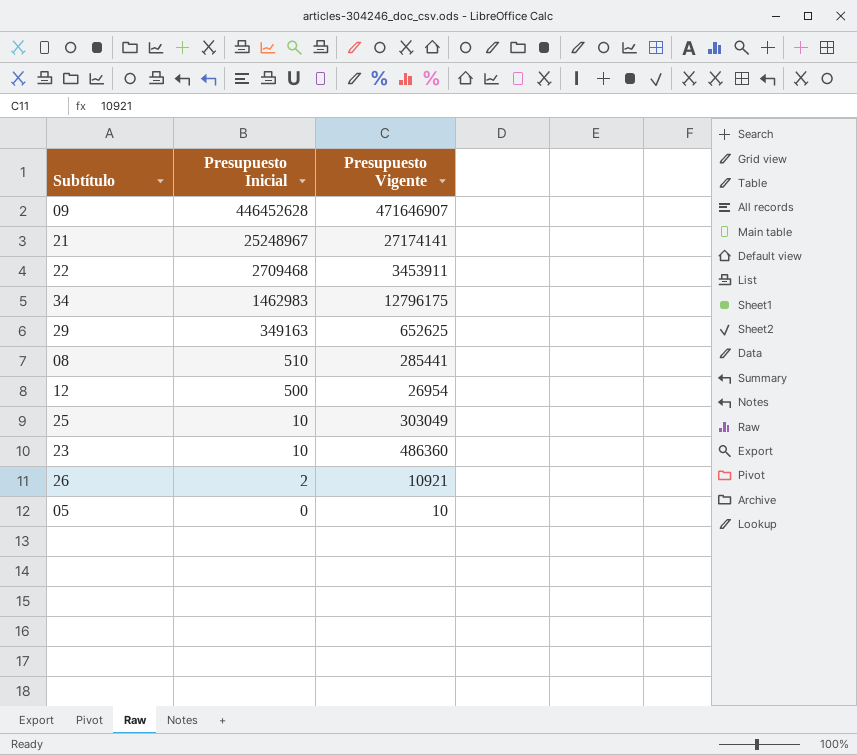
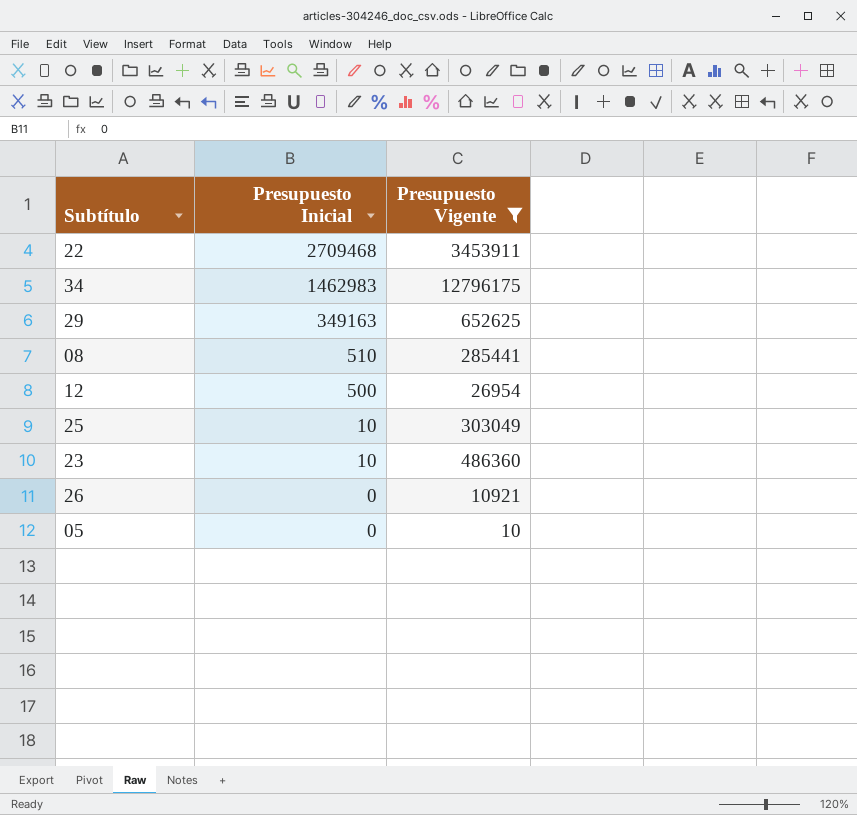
filter: none -> Presupuesto Vigente <= 12796175
26 | Presupuesto Inicial: 2 -> 0

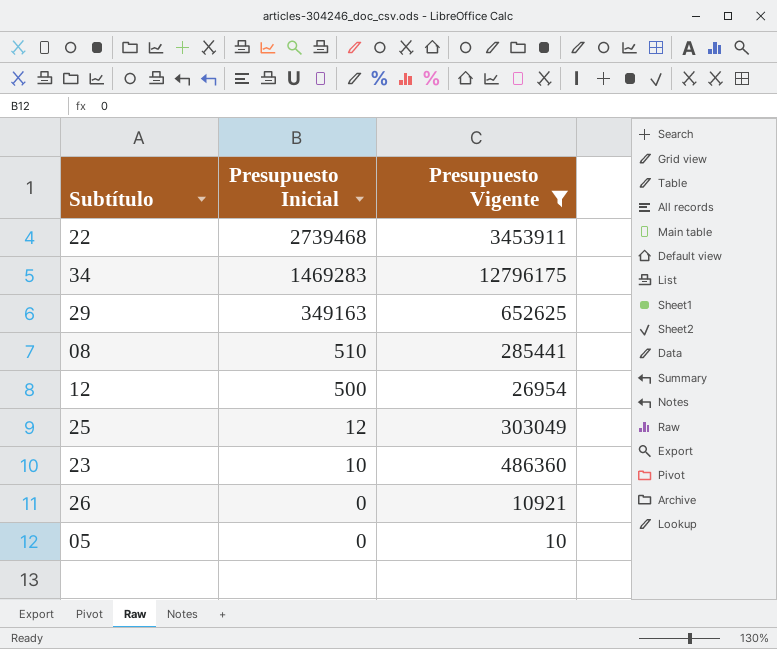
22 | Presupuesto Inicial: 2709468 -> 2739468
34 | Presupuesto Inicial: 1462983 -> 1469283
25 | Presupuesto Inicial: 10 -> 12

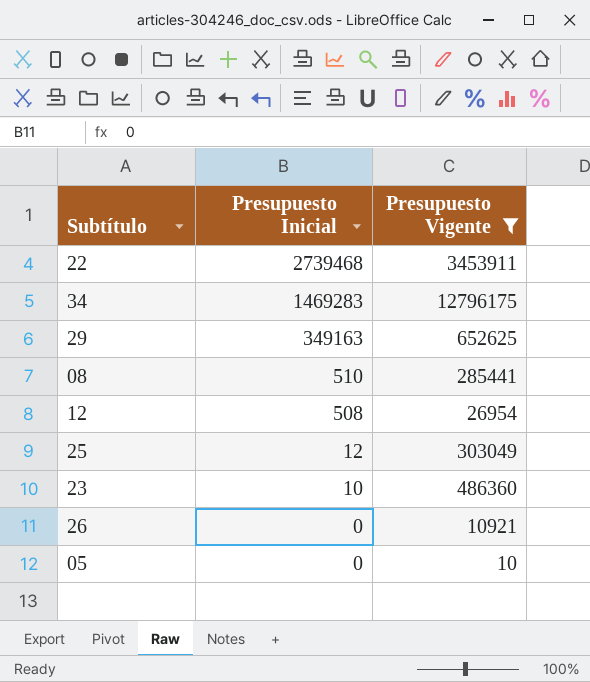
12 | Presupuesto Inicial: 500 -> 508

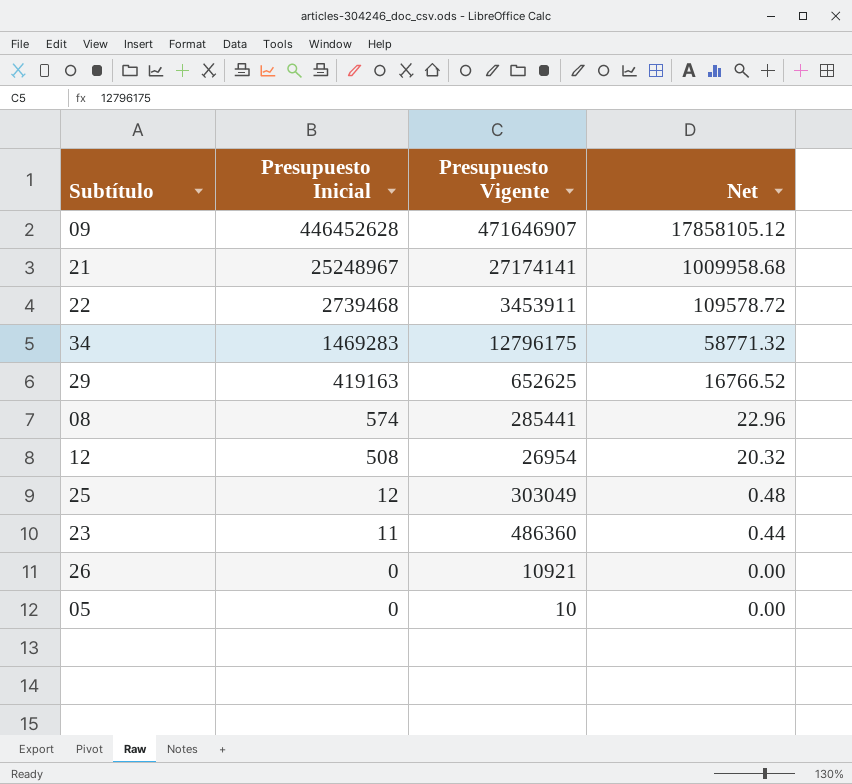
filter: Presupuesto Vigente <= 12796175 -> none
column Net | formula: none -> [Presupuesto Inicial] * 0.04
29 | Presupuesto Inicial: 349163 -> 419163
08 | Presupuesto Inicial: 510 -> 574
23 | Presupuesto Inicial: 10 -> 11

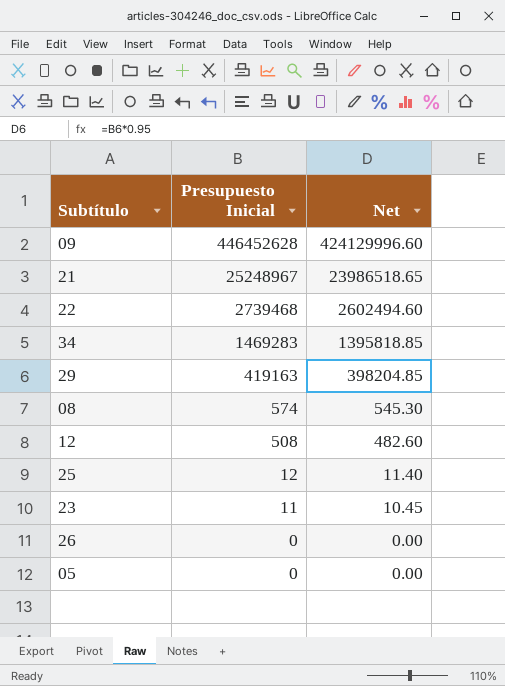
column Presupuesto Vigente | position: 3 -> none
column Net | formula: [Presupuesto Inicial] * 0.04 -> [Presupuesto Inicial] * 0.95

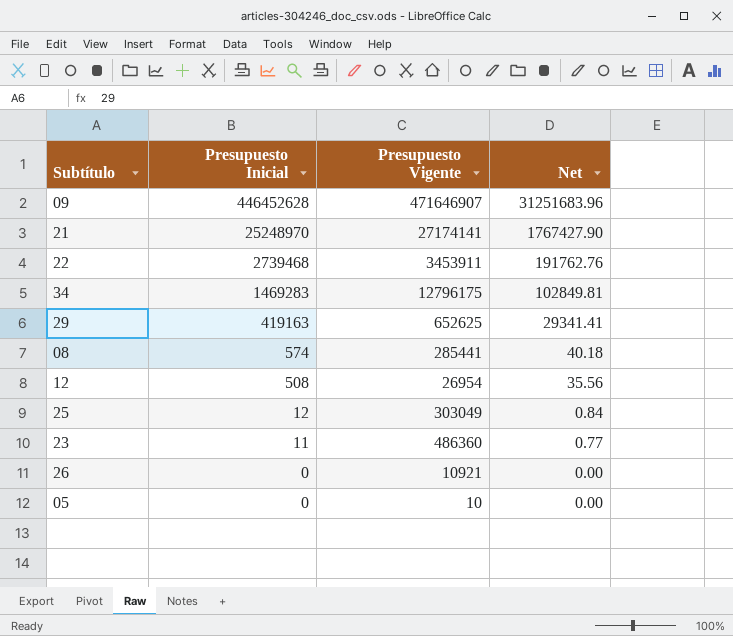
column Presupuesto Vigente | position: none -> 3
column Net | formula: [Presupuesto Inicial] * 0.95 -> [Presupuesto Inicial] * 0.07
21 | Presupuesto Inicial: 25248967 -> 25248970

